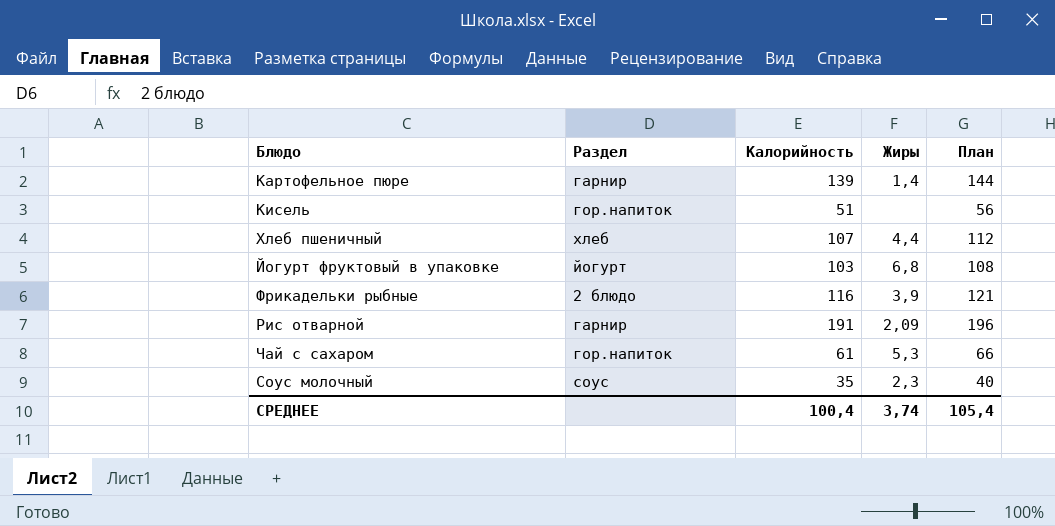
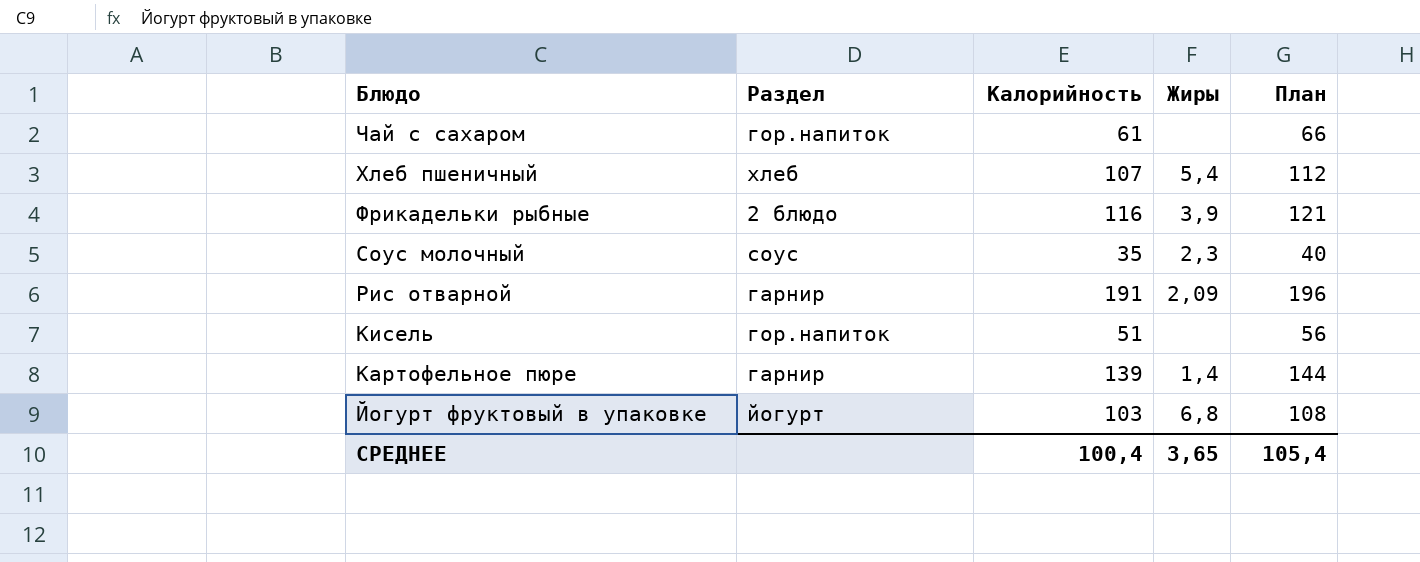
row order: none -> Блюдо descending
Чай с сахаром | Жиры: 5,3 -> none
Хлеб пшеничный | Жиры: 4,4 -> 5,4
СРЕДНЕЕ | Жиры: 3,74 -> 3,65

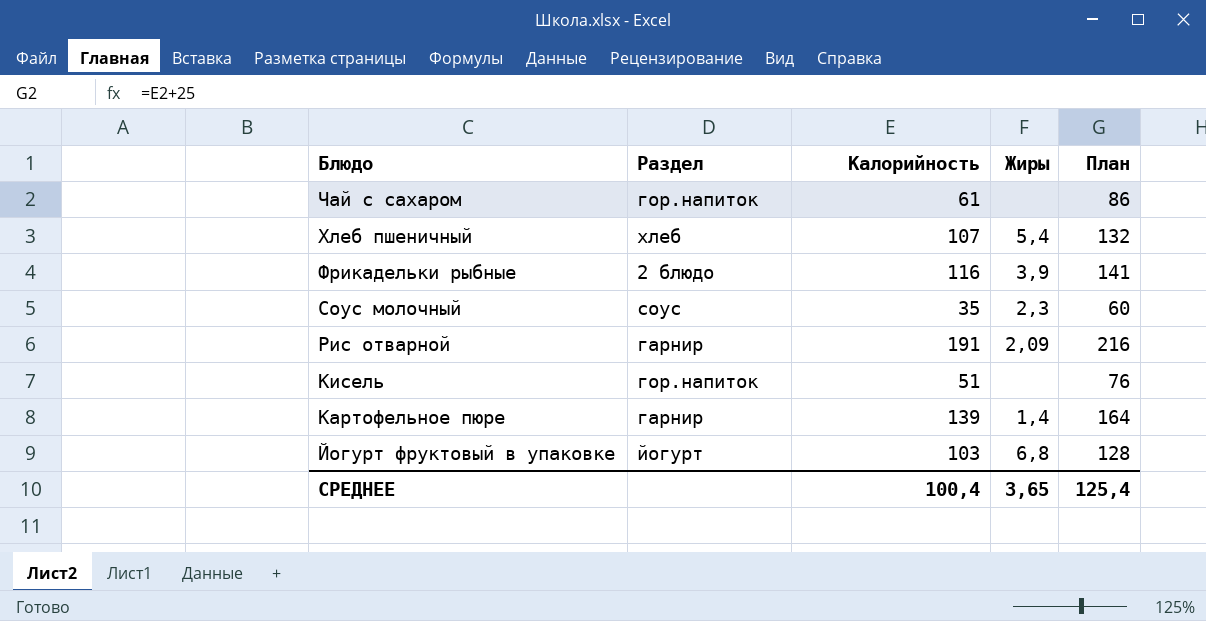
column План | formula: [Калорийность] + 5 -> [Калорийность] + 25
СРЕДНЕЕ | План: 105,4 -> 125,4

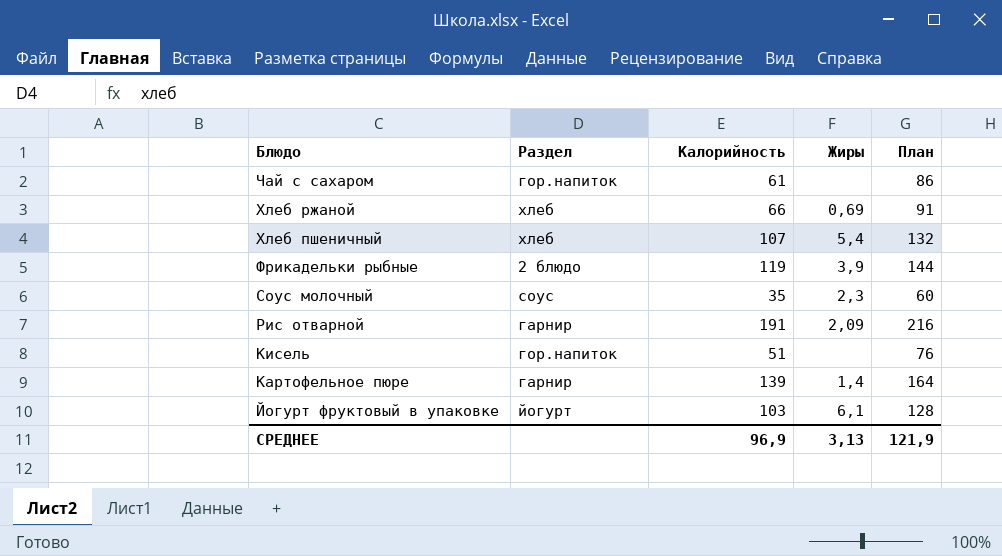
row Хлеб ржаной: none -> хлеб | 66 | 0,69 | 91
Фрикадельки рыбные | Калорийность: 116 -> 119
Фрикадельки рыбные | План: 141 -> 144
Йогурт фруктовый в упаковке | Жиры: 6,8 -> 6,1
СРЕДНЕЕ | Калорийность: 100,4 -> 96,9
СРЕДНЕЕ | Жиры: 3,65 -> 3,13
СРЕДНЕЕ | План: 125,4 -> 121,9

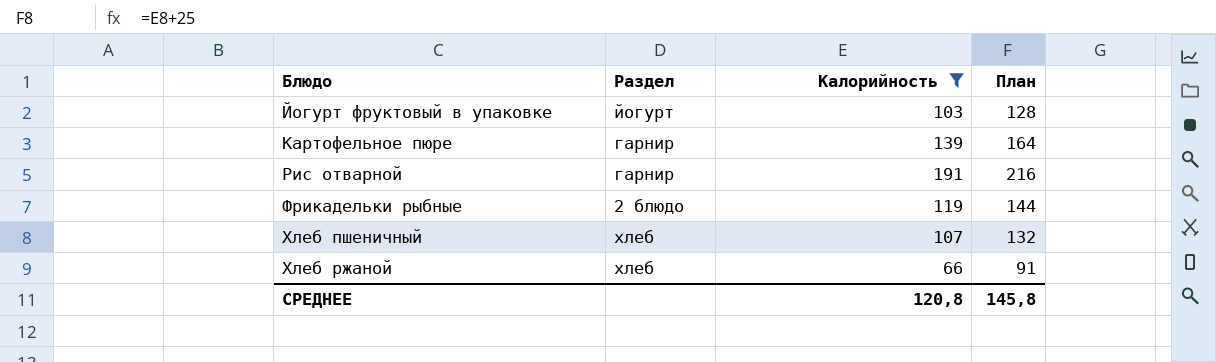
filter: none -> Калорийность >= 66
row order: Блюдо descending -> Блюдо ascending
column Жиры | position: 4 -> none
СРЕДНЕЕ | Калорийность: 96,9 -> 120,8
СРЕДНЕЕ | План: 121,9 -> 145,8

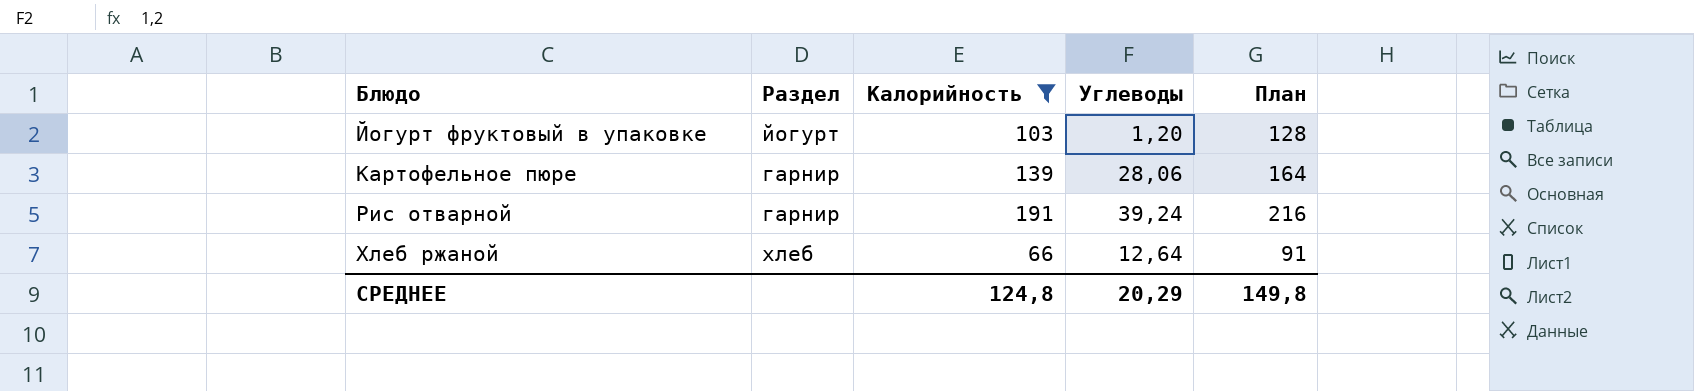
column Углеводы | position: none -> 4
row Фрикадельки рыбные: 2 блюдо | 119 | 144 -> none
row Хлеб пшеничный: хлеб | 107 | 132 -> none
СРЕДНЕЕ | Калорийность: 120,8 -> 124,8
СРЕДНЕЕ | План: 145,8 -> 149,8

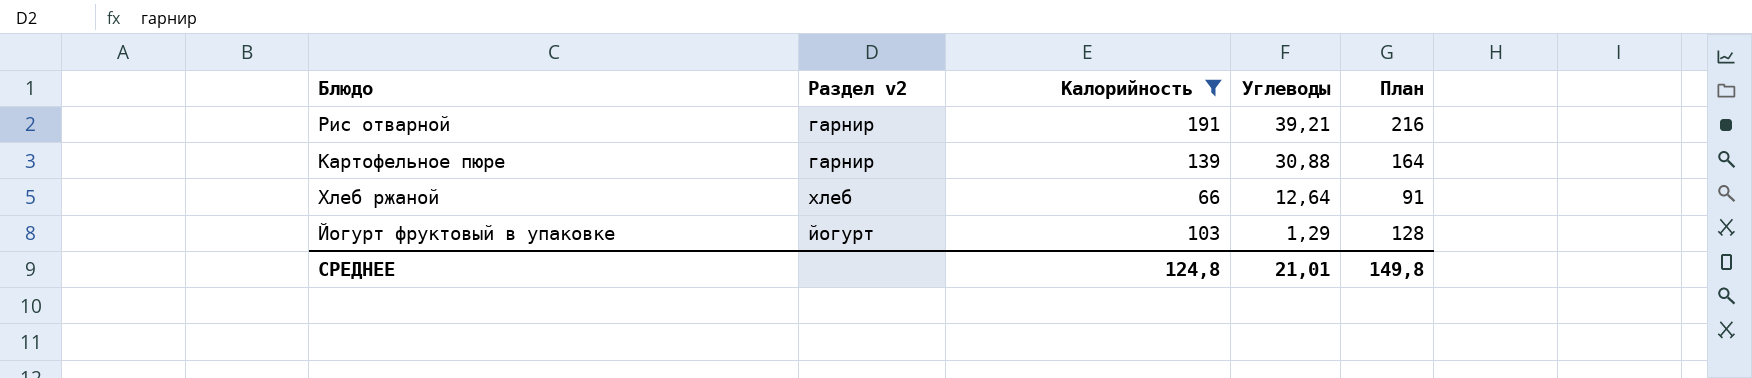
row order: Блюдо ascending -> Углеводы descending
column name: Раздел -> Раздел v2
Рис отварной | Углеводы: 39,24 -> 39,21
Картофельное пюре | Углеводы: 28,06 -> 30,88
Йогурт фруктовый в упаковке | Углеводы: 1,20 -> 1,29
СРЕДНЕЕ | Углеводы: 20,29 -> 21,01

